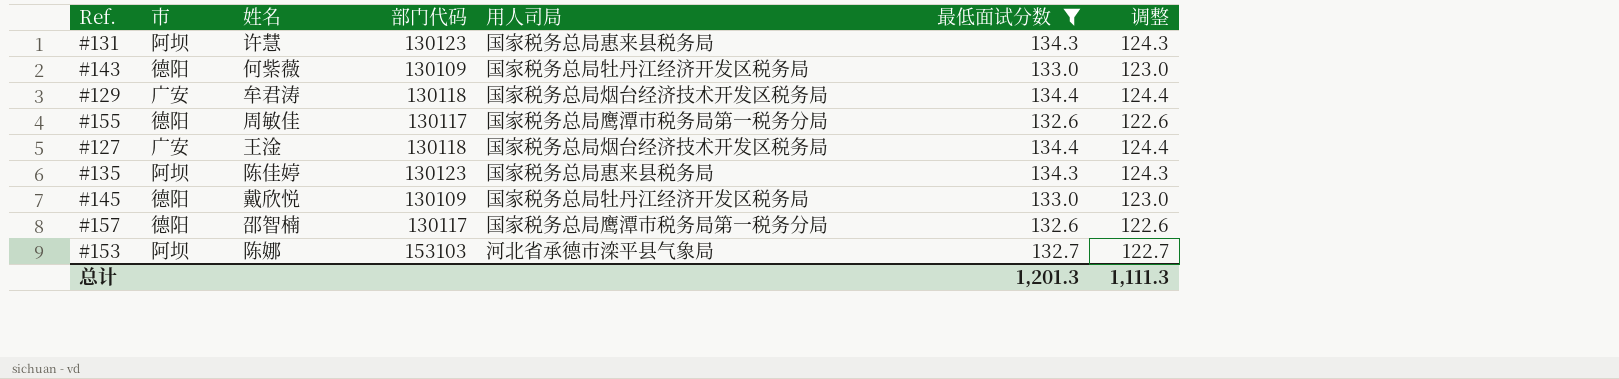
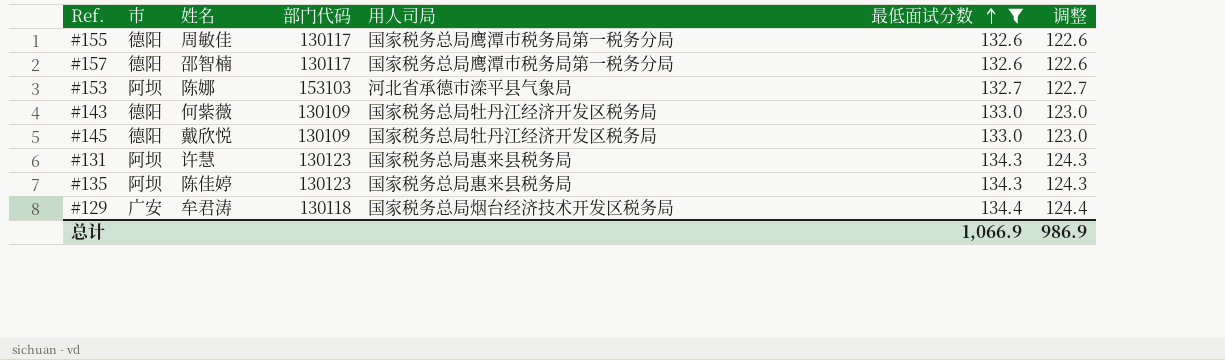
row order: none -> 最低面试分数 ascending
row #127: 广安 | 王淦 | 130118 | 国家税务总局烟台经济技术开发区税务局 | 134.4 | 124.4 -> none
总计 | 最低面试分数: 1,201.3 -> 1,066.9
总计 | 调整: 1,111.3 -> 986.9

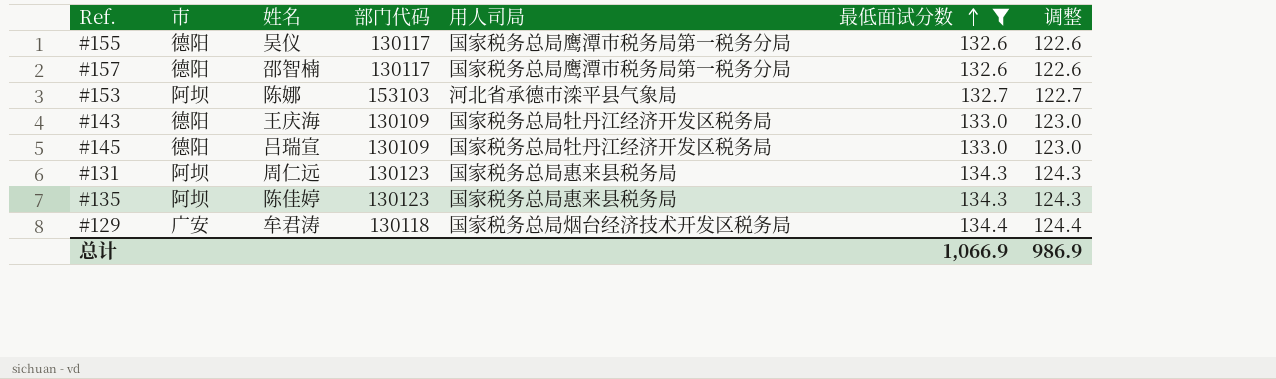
#155 | 姓名: 周敏佳 -> 吴仪
#143 | 姓名: 何紫薇 -> 王庆海
#145 | 姓名: 戴欣悦 -> 吕瑞宣
#131 | 姓名: 许慧 -> 周仁远

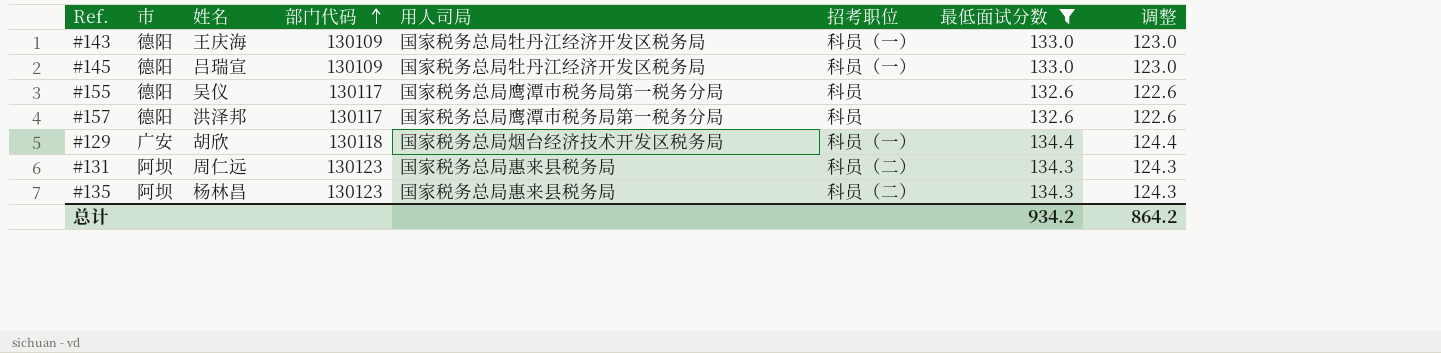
row order: 最低面试分数 ascending -> 部门代码 ascending
column 招考职位 | position: none -> 6
row #153: 阿坝 | 陈娜 | 153103 | 河北省承德市滦平县气象局 | 132.7 | 122.7 -> none
#157 | 姓名: 邵智楠 -> 洪泽邦
#129 | 姓名: 牟君涛 -> 胡欣
#135 | 姓名: 陈佳婷 -> 杨林昌
总计 | 最低面试分数: 1,066.9 -> 934.2
总计 | 调整: 986.9 -> 864.2

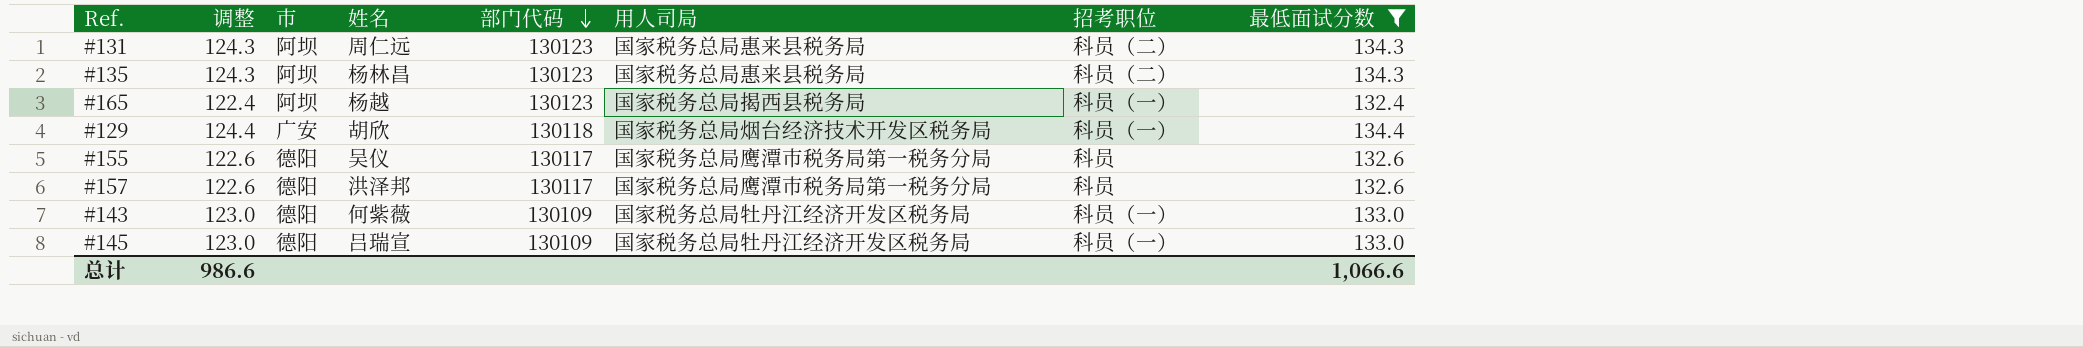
row order: 部门代码 ascending -> 部门代码 descending
column 调整 | position: 8 -> 2
row #165: none -> 122.4 | 阿坝 | 杨越 | 130123 | 国家税务总局揭西县税务局 | 科员（一） | 132.4
#143 | 姓名: 王庆海 -> 何紫薇
总计 | 调整: 864.2 -> 986.6
总计 | 最低面试分数: 934.2 -> 1,066.6

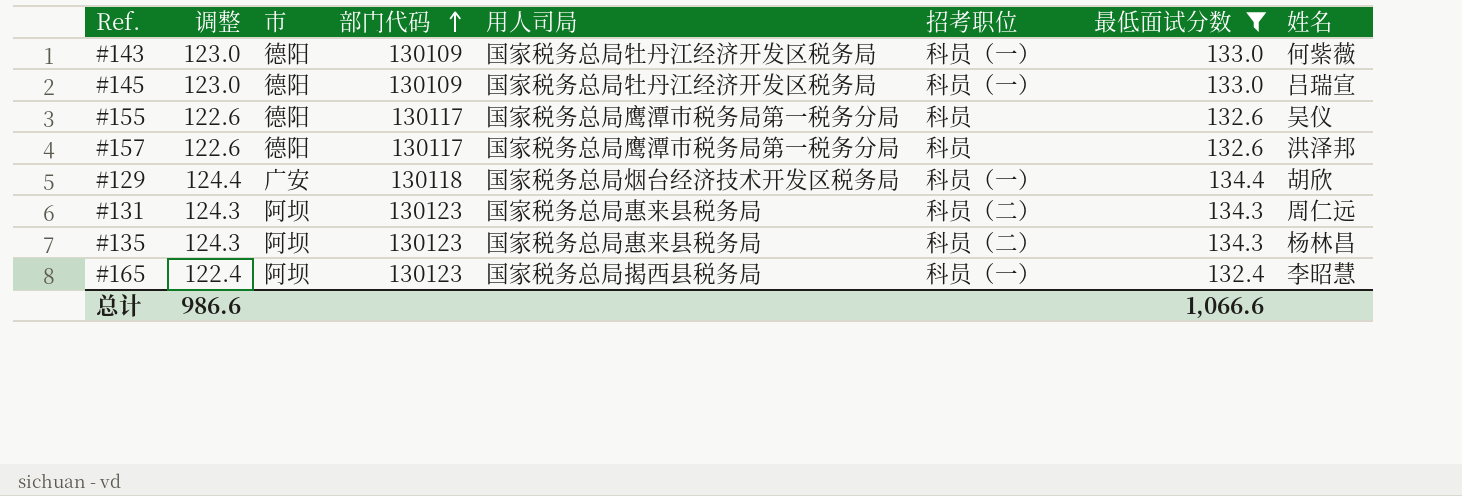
row order: 部门代码 descending -> 部门代码 ascending
column 姓名 | position: 4 -> 8
#165 | 姓名: 杨越 -> 李昭慧

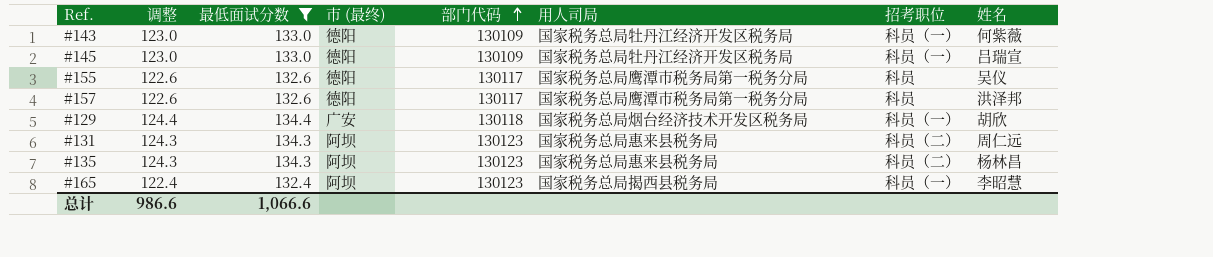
column 最低面试分数 | position: 7 -> 3
column name: 市 -> 市 (最终)

